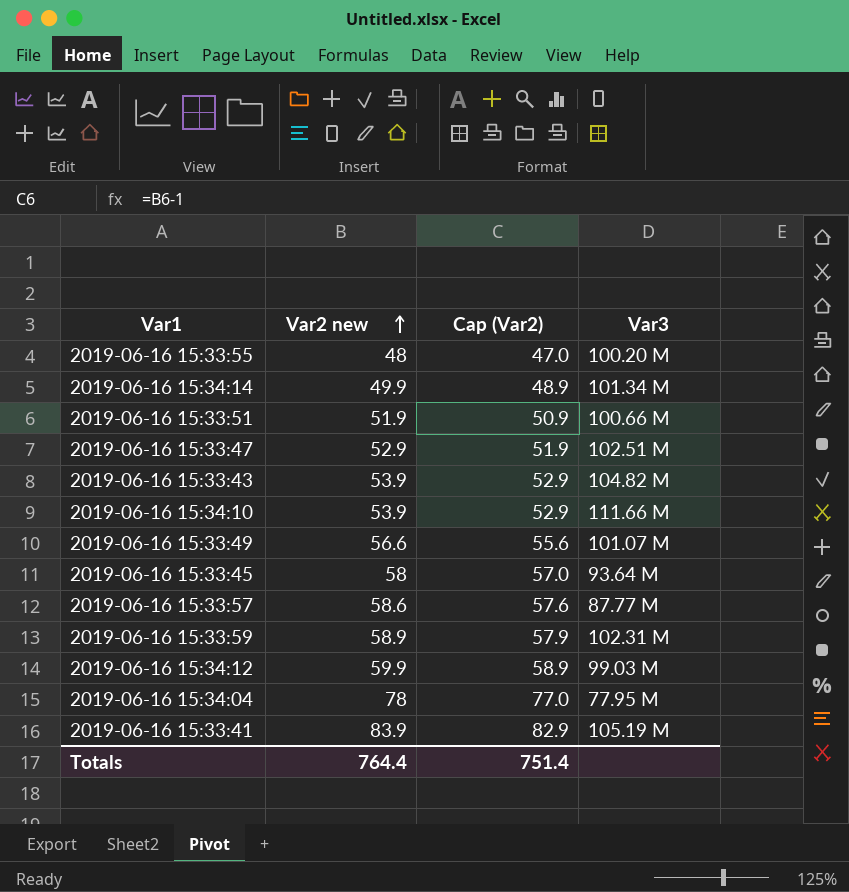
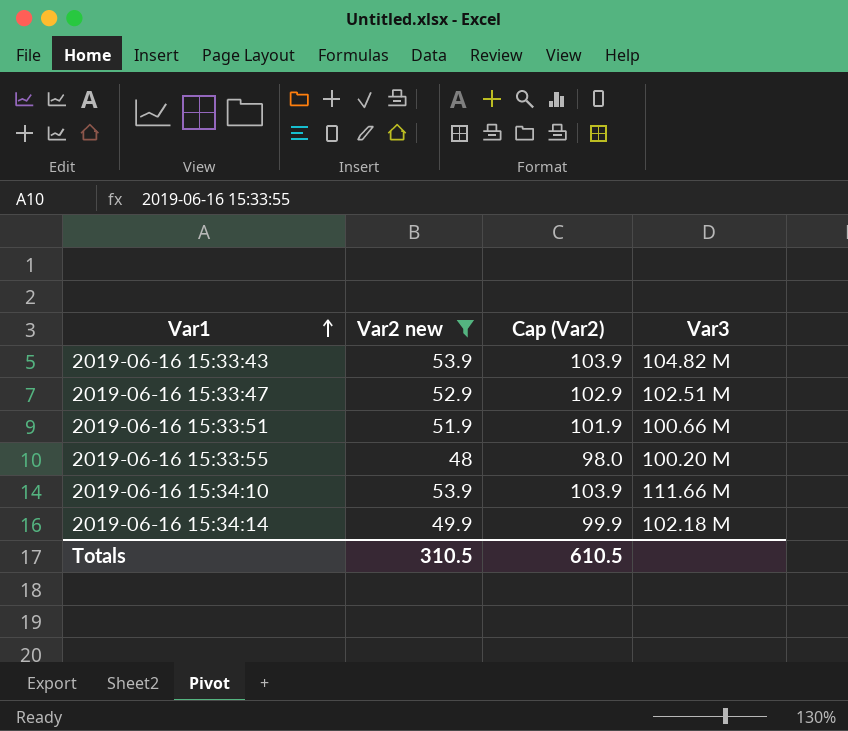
filter: none -> Var2 new <= 53.9
row order: Var2 new ascending -> Var1 ascending
column Cap (Var2) | formula: [Var2 new] - 1 -> [Var2 new] + 50
2019-06-16 15:34:14 | Var3: 101.34 M -> 102.18 M
Totals | Var2 new: 764.4 -> 310.5
Totals | Cap (Var2): 751.4 -> 610.5

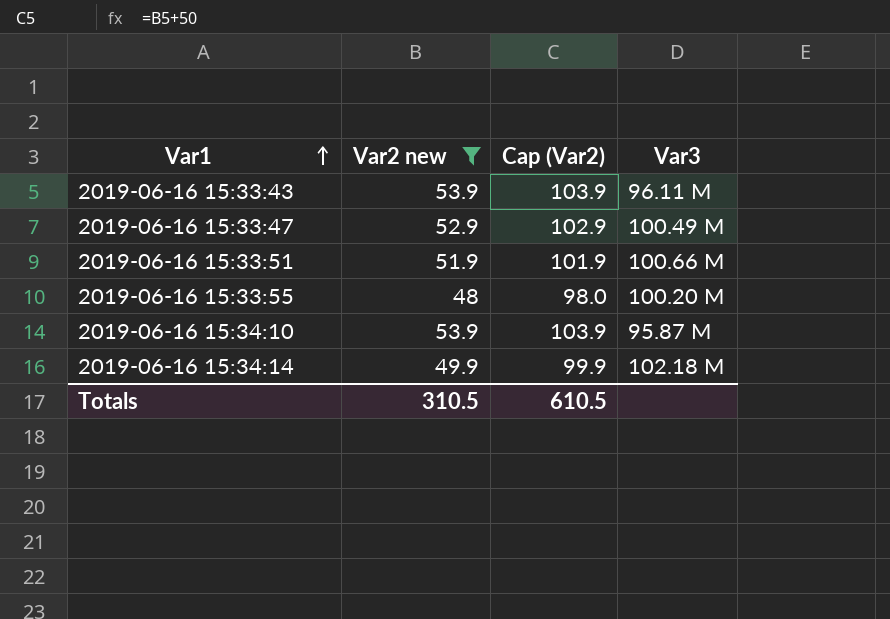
2019-06-16 15:33:43 | Var3: 104.82 M -> 96.11 M
2019-06-16 15:33:47 | Var3: 102.51 M -> 100.49 M
2019-06-16 15:34:10 | Var3: 111.66 M -> 95.87 M

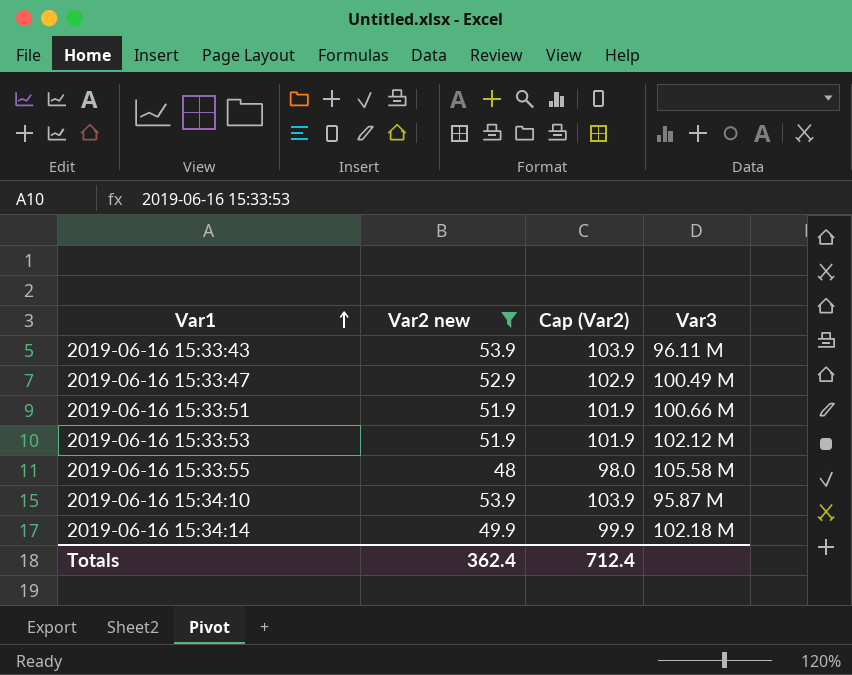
row 2019-06-16 15:33:53: none -> 51.9 | 101.9 | 102.12 M
2019-06-16 15:33:55 | Var3: 100.20 M -> 105.58 M
Totals | Var2 new: 310.5 -> 362.4
Totals | Cap (Var2): 610.5 -> 712.4

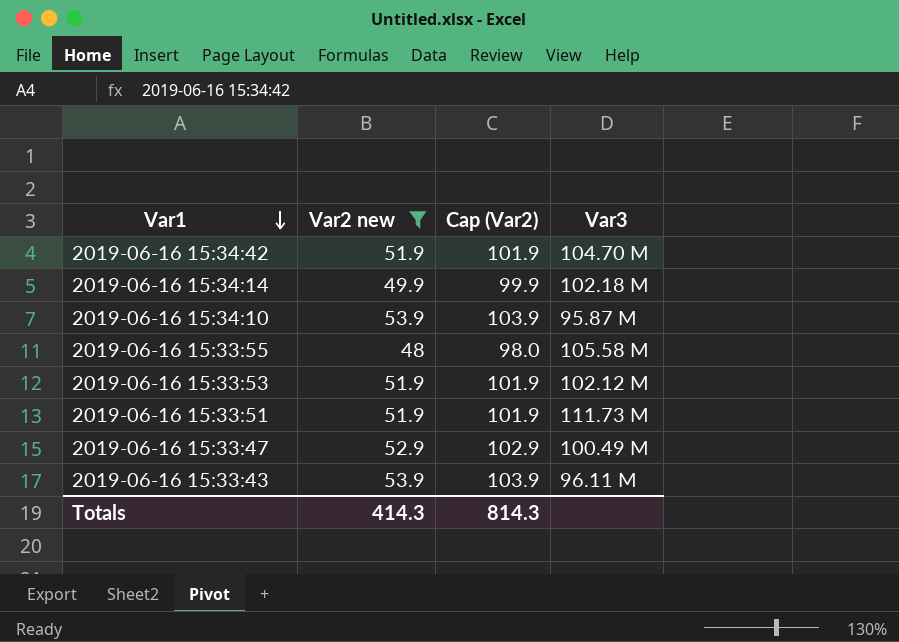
row order: Var1 ascending -> Var1 descending
row 2019-06-16 15:34:42: none -> 51.9 | 101.9 | 104.70 M
2019-06-16 15:33:51 | Var3: 100.66 M -> 111.73 M
Totals | Var2 new: 362.4 -> 414.3
Totals | Cap (Var2): 712.4 -> 814.3

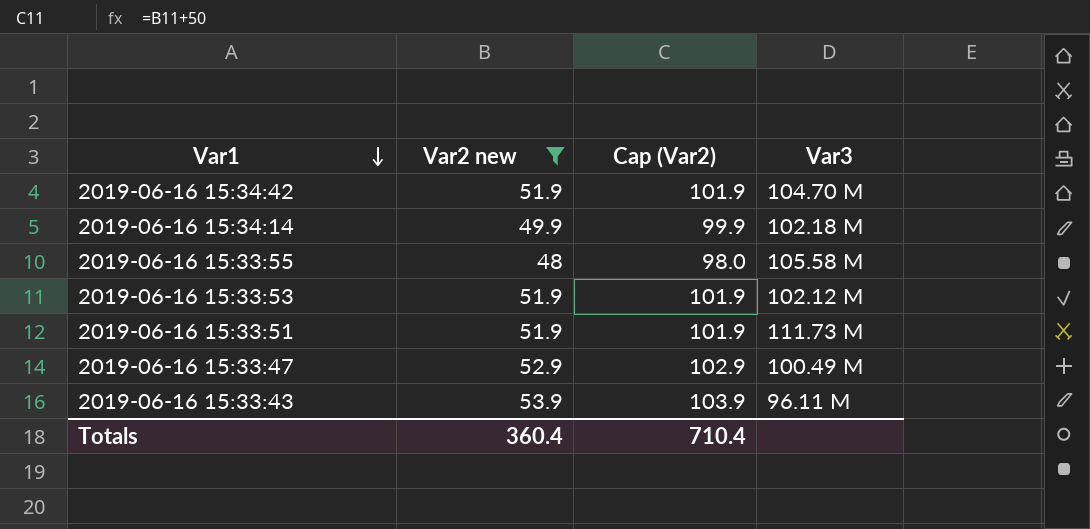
row 2019-06-16 15:34:10: 53.9 | 103.9 | 95.87 M -> none
Totals | Var2 new: 414.3 -> 360.4
Totals | Cap (Var2): 814.3 -> 710.4

